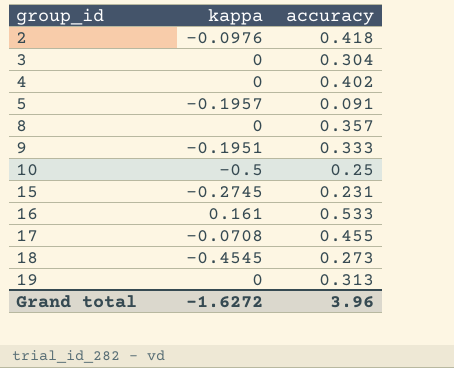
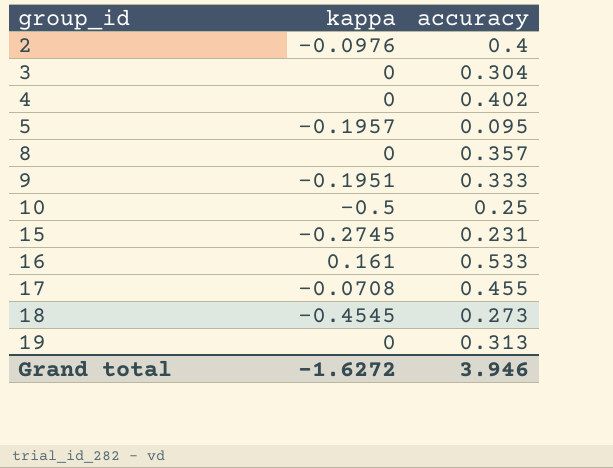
2 | accuracy: 0.418 -> 0.4
5 | accuracy: 0.091 -> 0.095
Grand total | accuracy: 3.96 -> 3.946

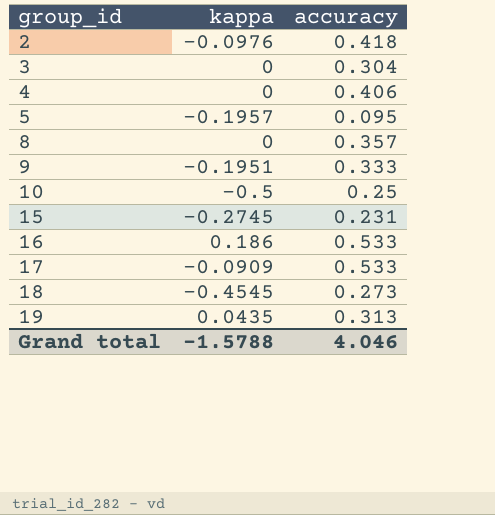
2 | accuracy: 0.4 -> 0.418
4 | accuracy: 0.402 -> 0.406
16 | kappa: 0.161 -> 0.186
17 | kappa: -0.0708 -> -0.0909
17 | accuracy: 0.455 -> 0.533
19 | kappa: 0 -> 0.0435
Grand total | kappa: -1.6272 -> -1.5788
Grand total | accuracy: 3.946 -> 4.046

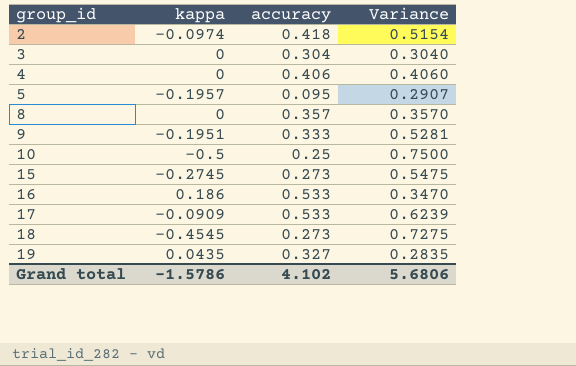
column Variance | formula: none -> [accuracy] - [kappa]
2 | kappa: -0.0976 -> -0.0974
15 | accuracy: 0.231 -> 0.273
19 | accuracy: 0.313 -> 0.327
Grand total | kappa: -1.5788 -> -1.5786
Grand total | accuracy: 4.046 -> 4.102

